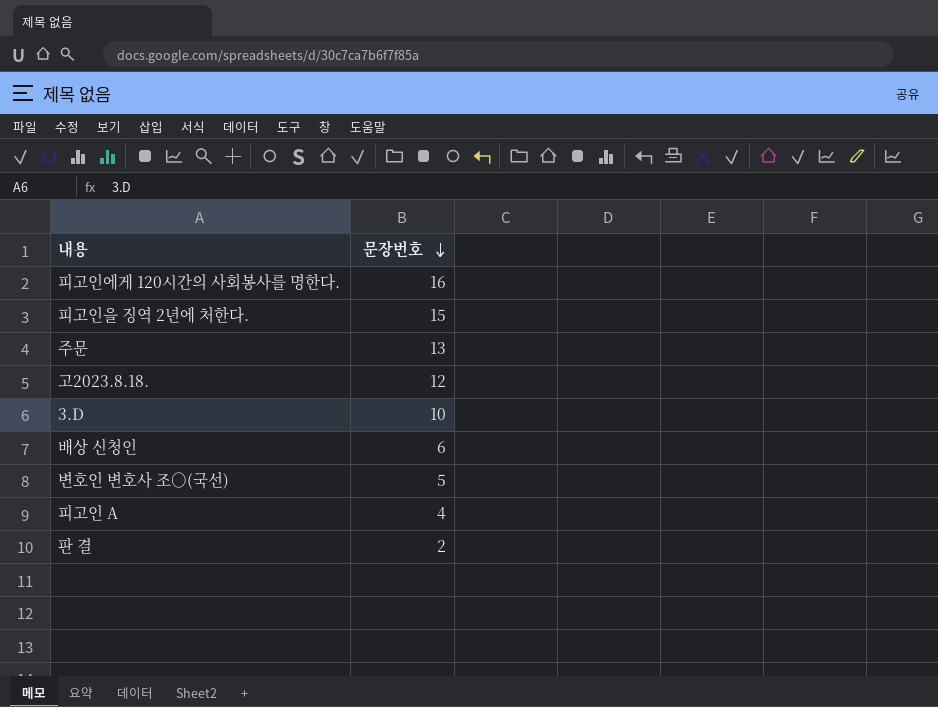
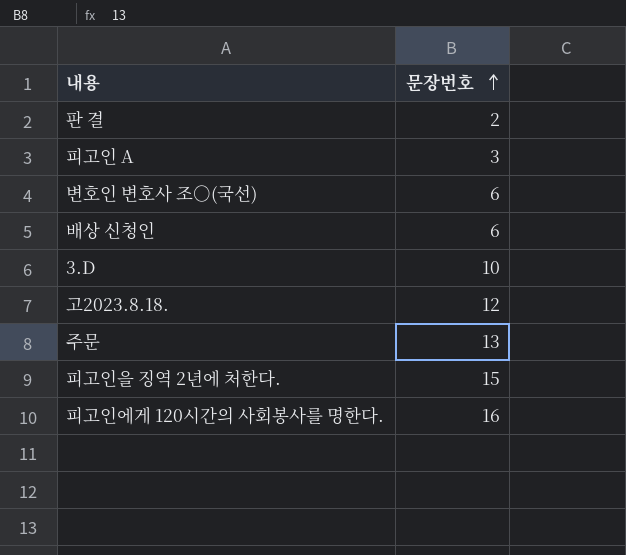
row order: 문장번호 descending -> 문장번호 ascending
피고인 A | 문장번호: 4 -> 3
변호인 변호사 조○(국선) | 문장번호: 5 -> 6

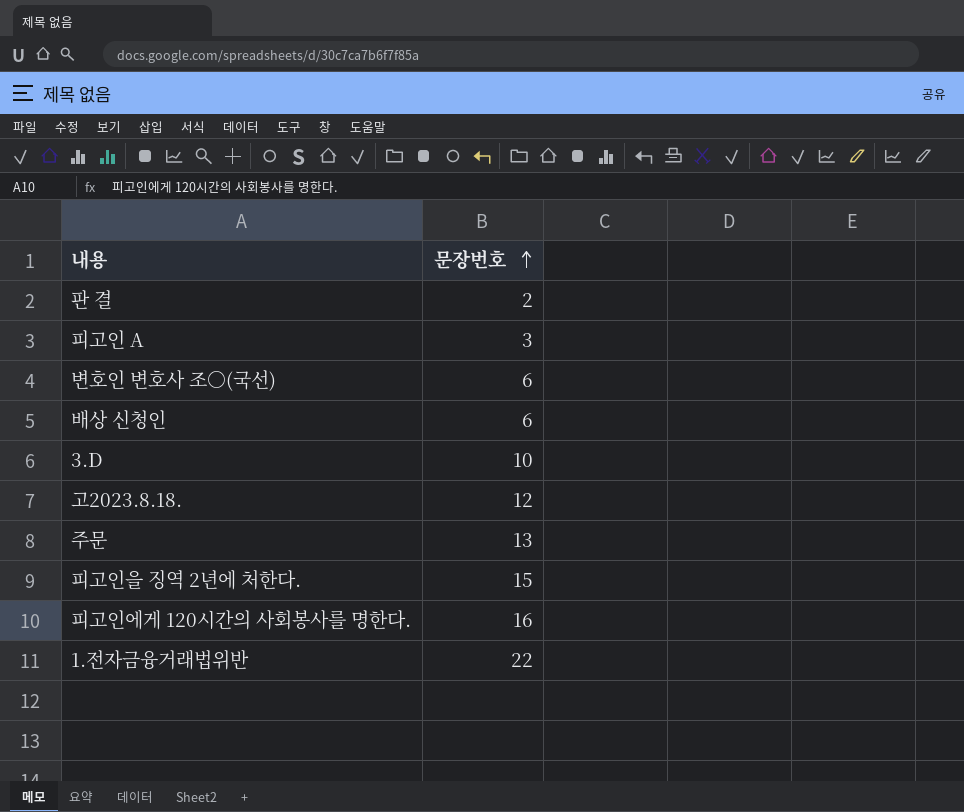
row 1.전자금융거래법위반: none -> 22

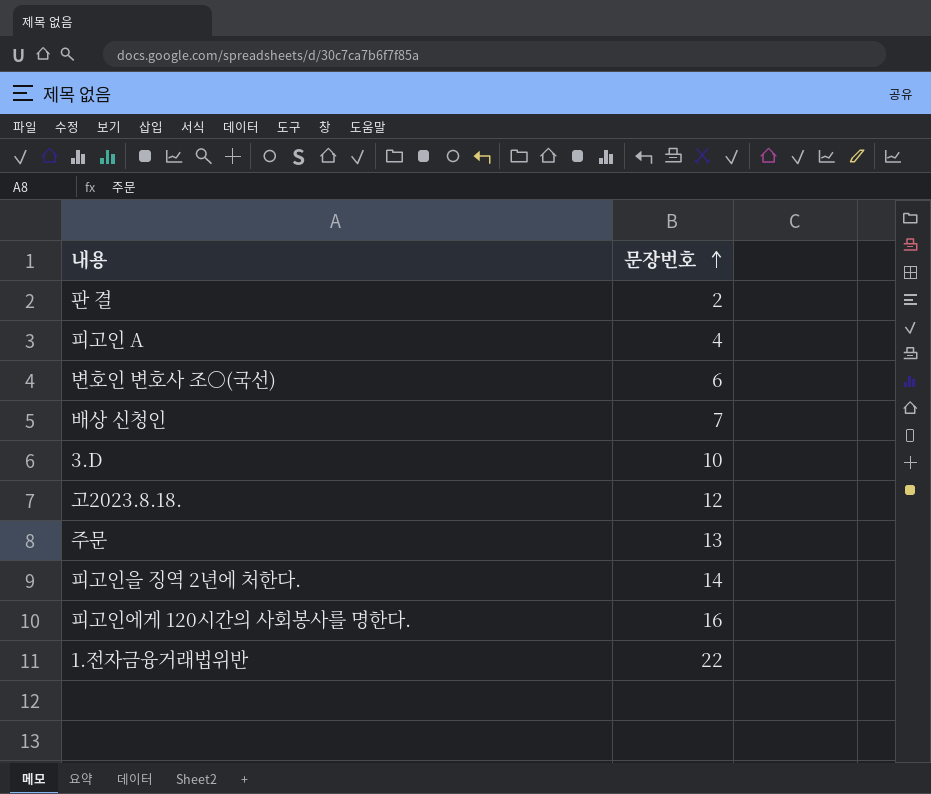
피고인 A | 문장번호: 3 -> 4
배상 신청인 | 문장번호: 6 -> 7
피고인을 징역 2년에 처한다. | 문장번호: 15 -> 14

